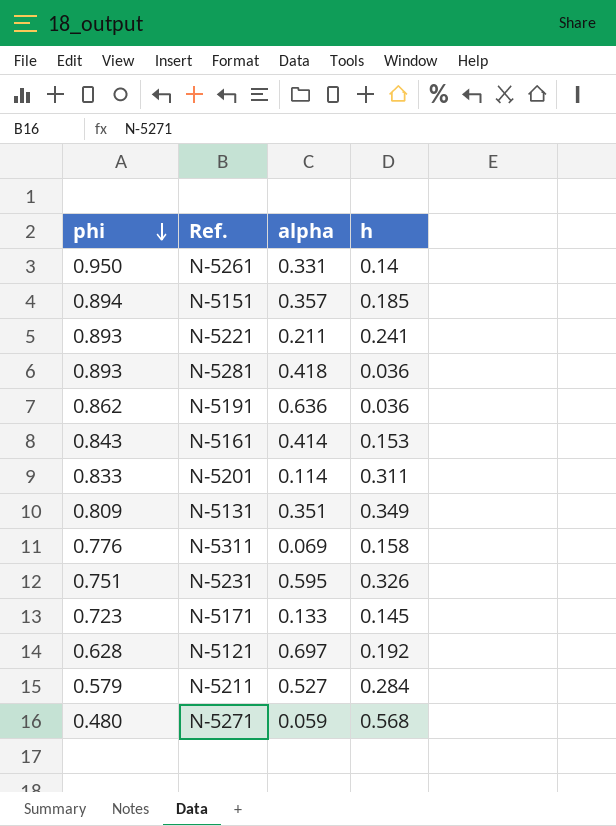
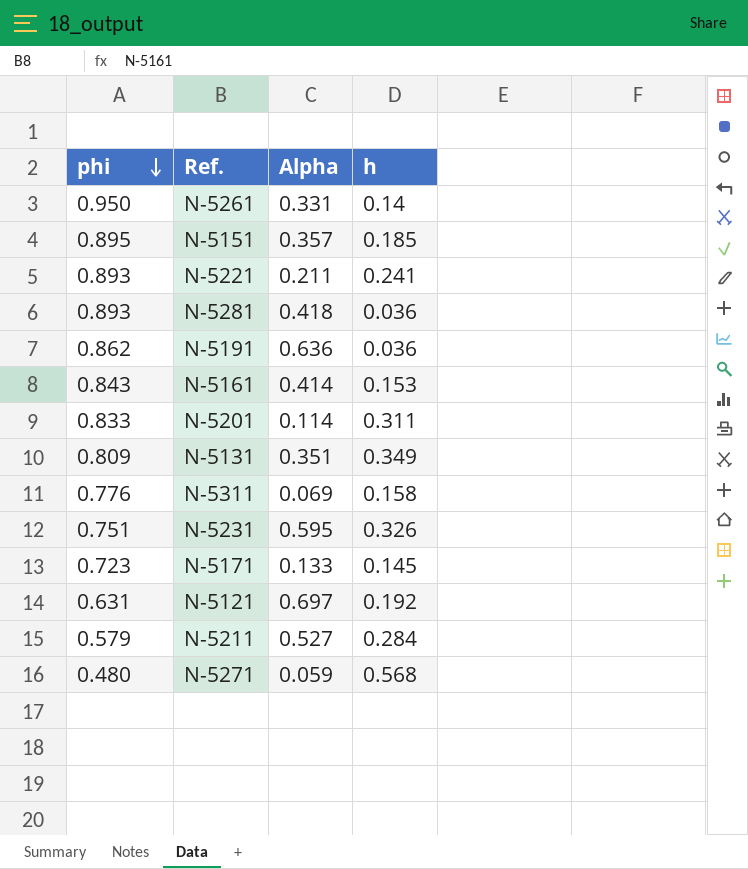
column name: alpha -> Alpha
N-5151 | phi: 0.894 -> 0.895
N-5121 | phi: 0.628 -> 0.631

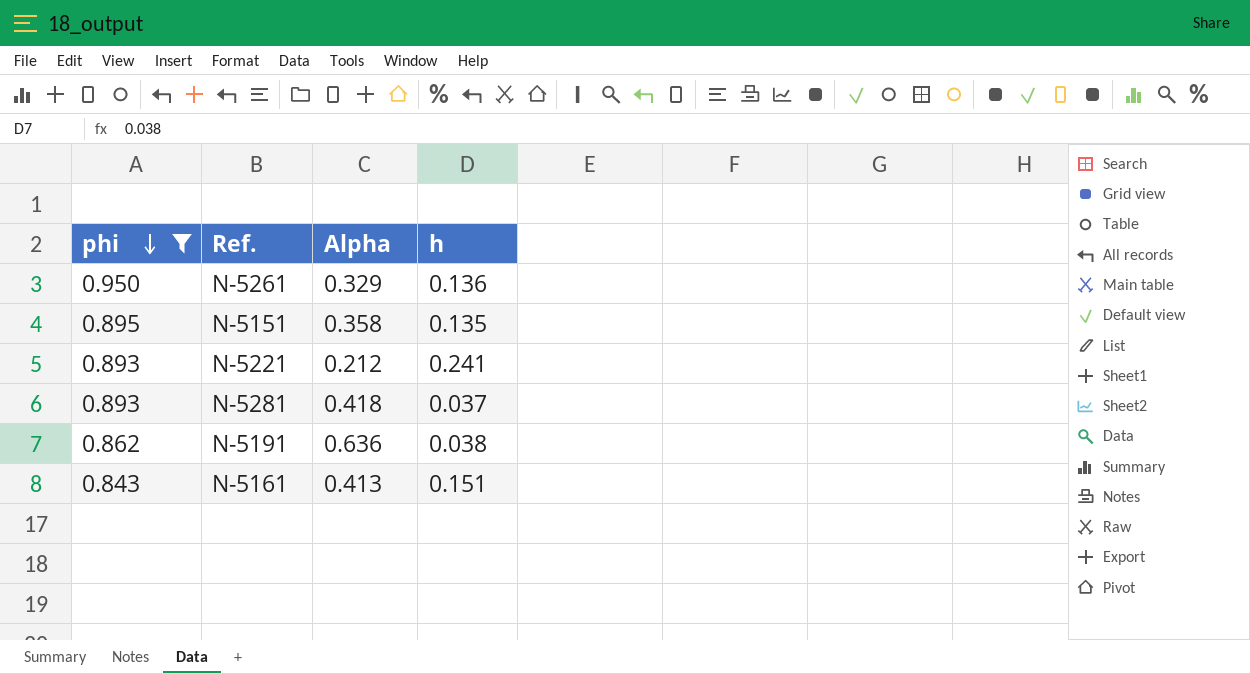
filter: none -> phi >= 0.843
N-5261 | Alpha: 0.331 -> 0.329
N-5261 | h: 0.14 -> 0.136
N-5151 | Alpha: 0.357 -> 0.358
N-5151 | h: 0.185 -> 0.135
N-5221 | Alpha: 0.211 -> 0.212
N-5281 | h: 0.036 -> 0.037
N-5191 | h: 0.036 -> 0.038
N-5161 | Alpha: 0.414 -> 0.413
N-5161 | h: 0.153 -> 0.151

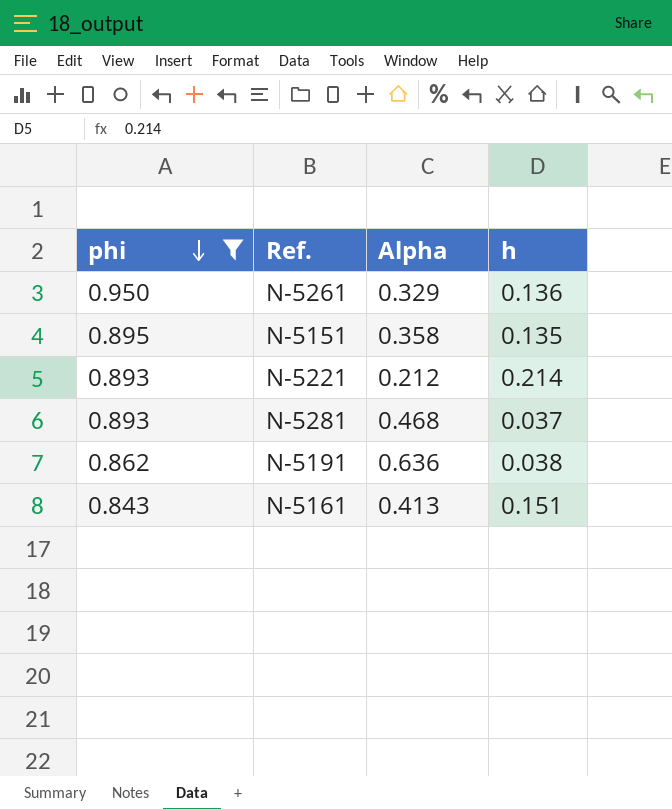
N-5221 | h: 0.241 -> 0.214
N-5281 | Alpha: 0.418 -> 0.468

